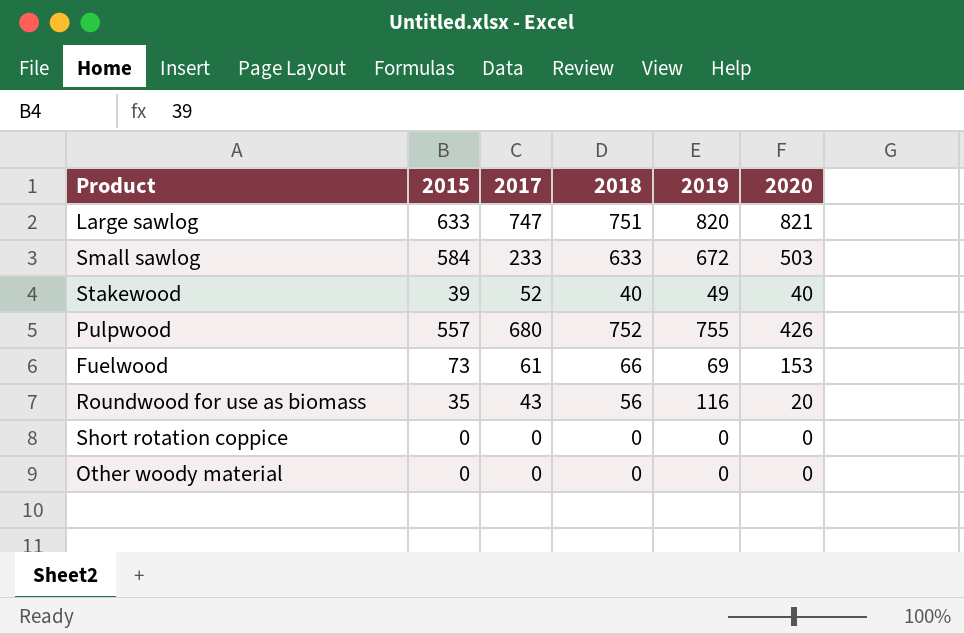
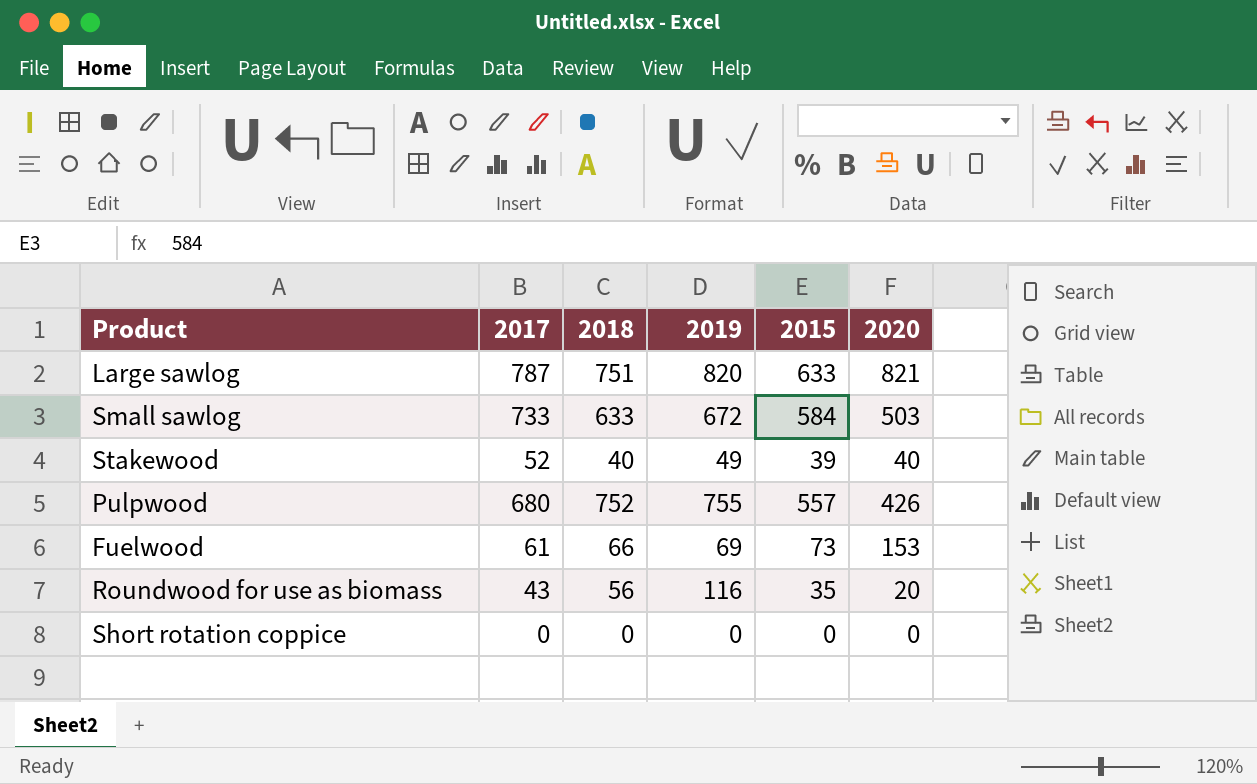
column 2015 | position: 2 -> 5
row Other woody material: 0 | 0 | 0 | 0 | 0 -> none
Large sawlog | 2017: 747 -> 787
Small sawlog | 2017: 233 -> 733

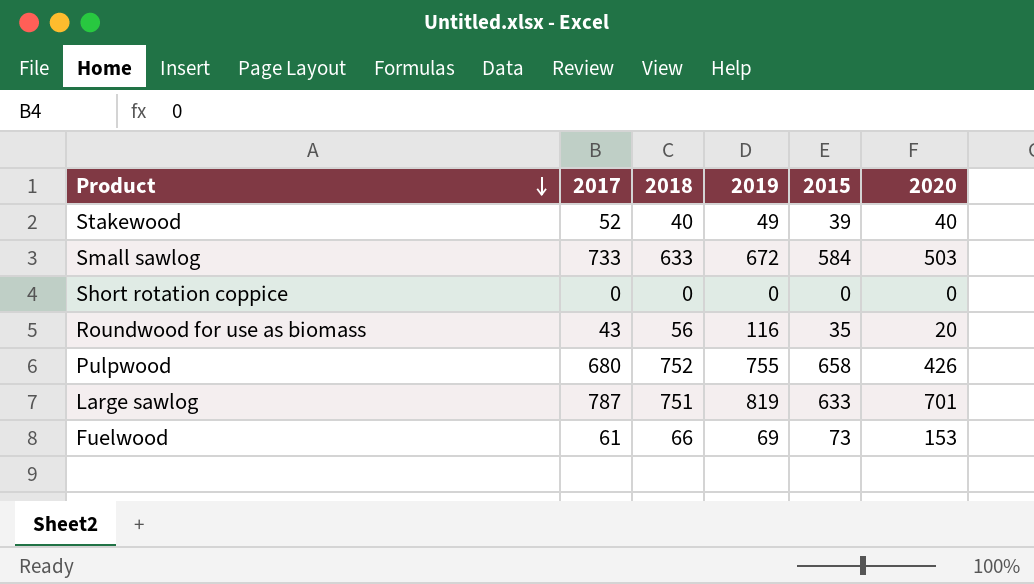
row order: none -> Product descending
Pulpwood | 2015: 557 -> 658
Large sawlog | 2019: 820 -> 819
Large sawlog | 2020: 821 -> 701

